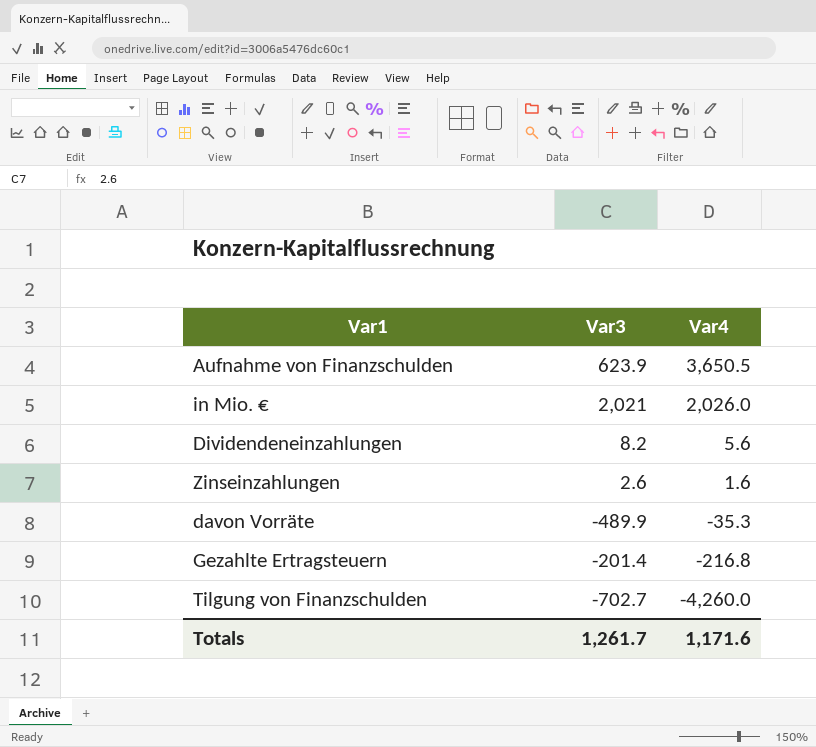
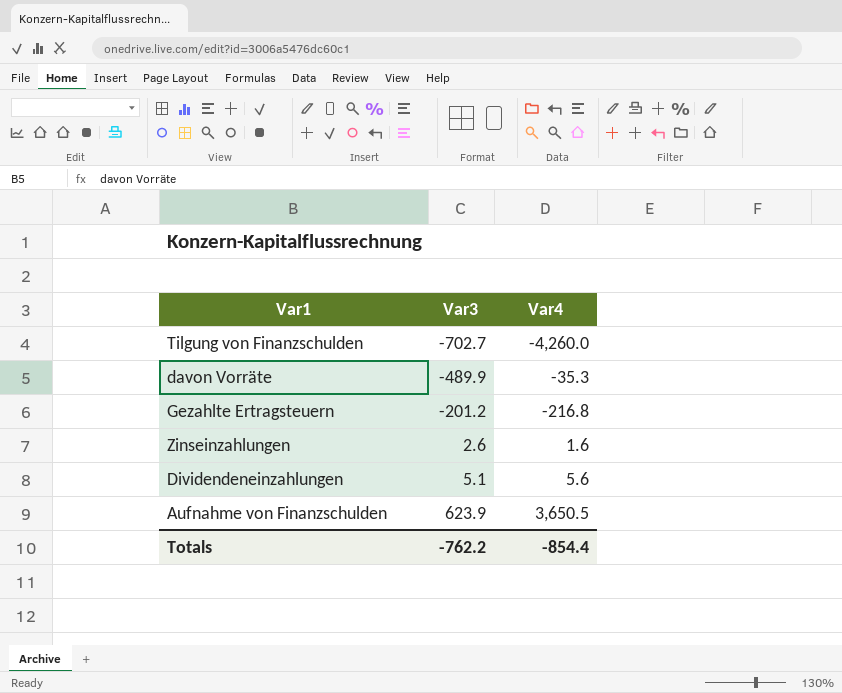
row order: Var4 descending -> Var3 ascending
row in Mio. €: 2,021 | 2,026.0 -> none
Gezahlte Ertragsteuern | Var3: -201.4 -> -201.2
Dividendeneinzahlungen | Var3: 8.2 -> 5.1
Totals | Var3: 1,261.7 -> -762.2
Totals | Var4: 1,171.6 -> -854.4

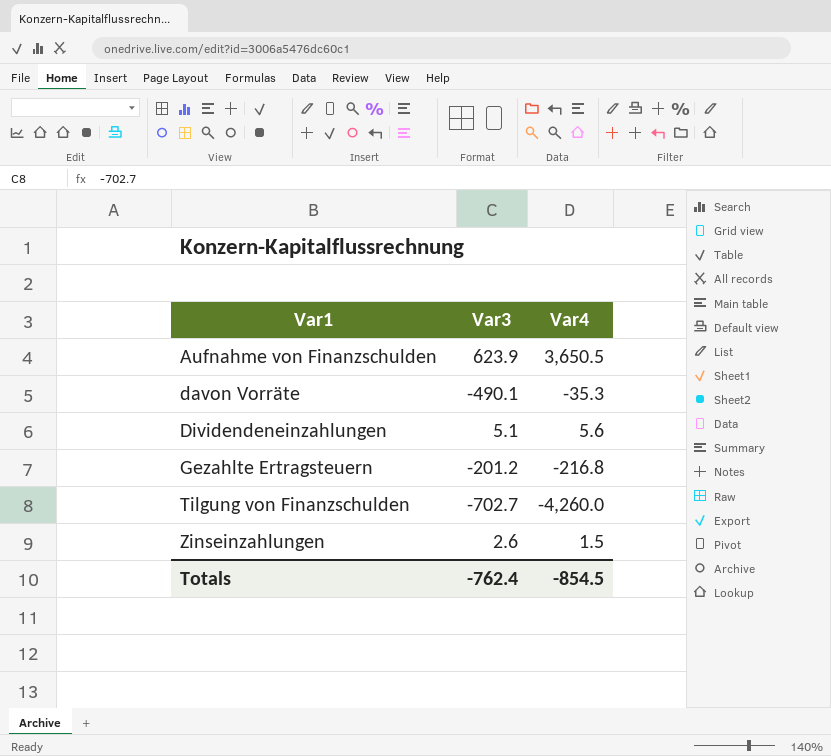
row order: Var3 ascending -> Var1 ascending
davon Vorräte | Var3: -489.9 -> -490.1
Zinseinzahlungen | Var4: 1.6 -> 1.5
Totals | Var3: -762.2 -> -762.4
Totals | Var4: -854.4 -> -854.5

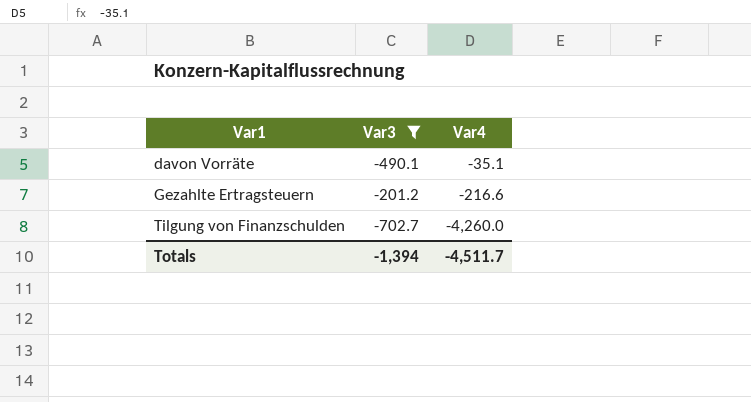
filter: none -> Var3 <= -201.2
davon Vorräte | Var4: -35.3 -> -35.1
Gezahlte Ertragsteuern | Var4: -216.8 -> -216.6
Totals | Var3: -762.4 -> -1,394
Totals | Var4: -854.5 -> -4,511.7

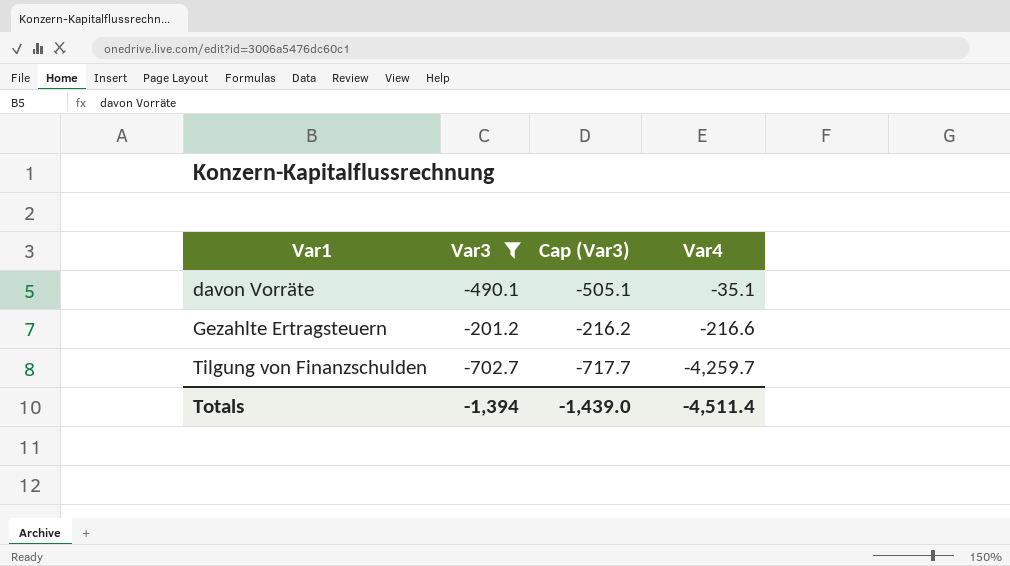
column Cap (Var3) | formula: none -> [Var3] - 15
Tilgung von Finanzschulden | Var4: -4,260.0 -> -4,259.7
Totals | Var4: -4,511.7 -> -4,511.4

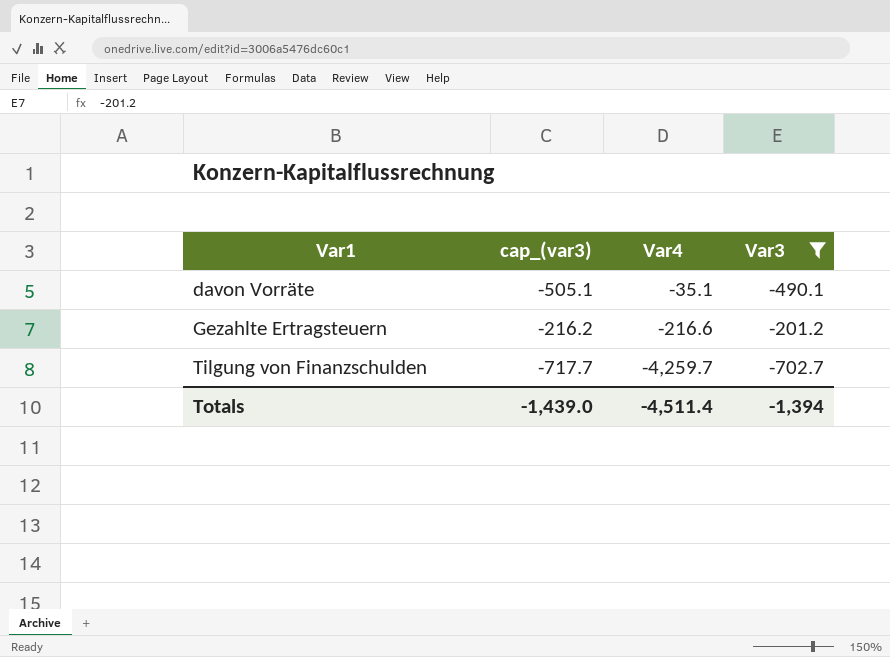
column name: Cap (Var3) -> cap_(var3)
column Var3 | position: 2 -> 4

